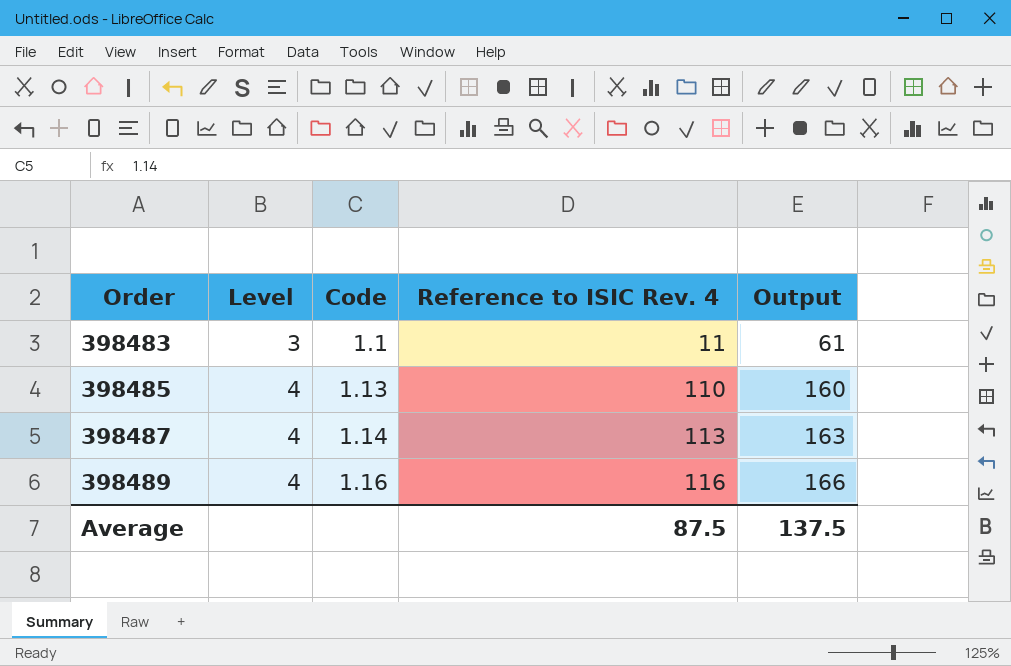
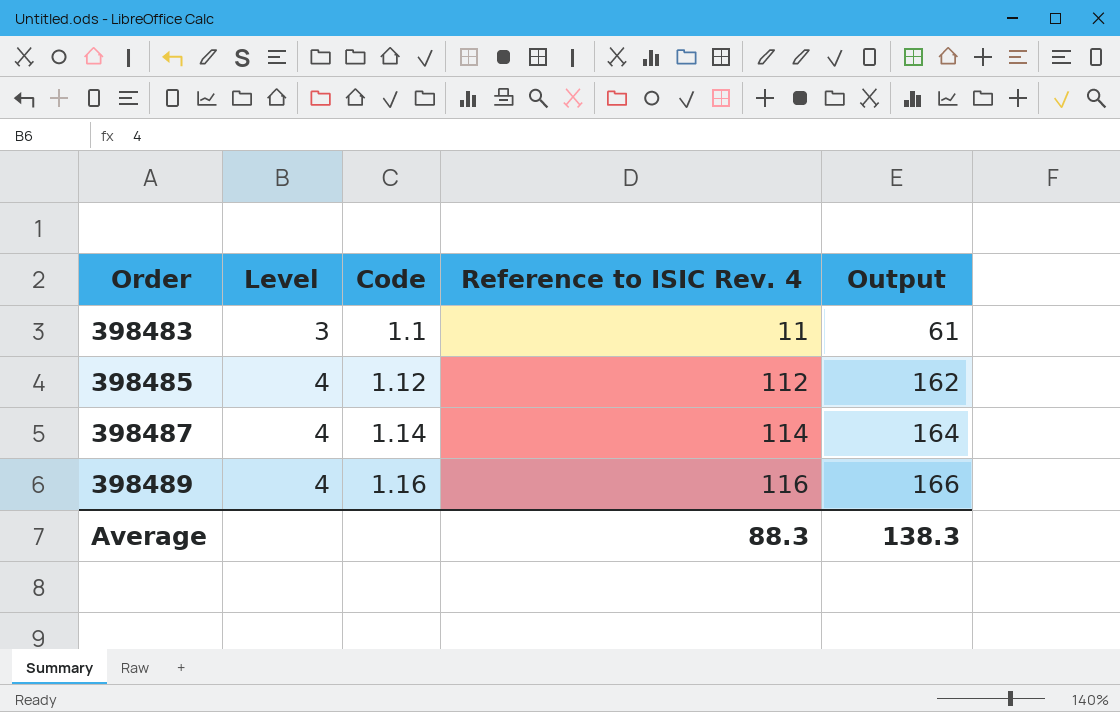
398485 | Code: 1.13 -> 1.12
398485 | Reference to ISIC Rev. 4: 110 -> 112
398485 | Output: 160 -> 162
398487 | Reference to ISIC Rev. 4: 113 -> 114
398487 | Output: 163 -> 164
Average | Reference to ISIC Rev. 4: 87.5 -> 88.3
Average | Output: 137.5 -> 138.3

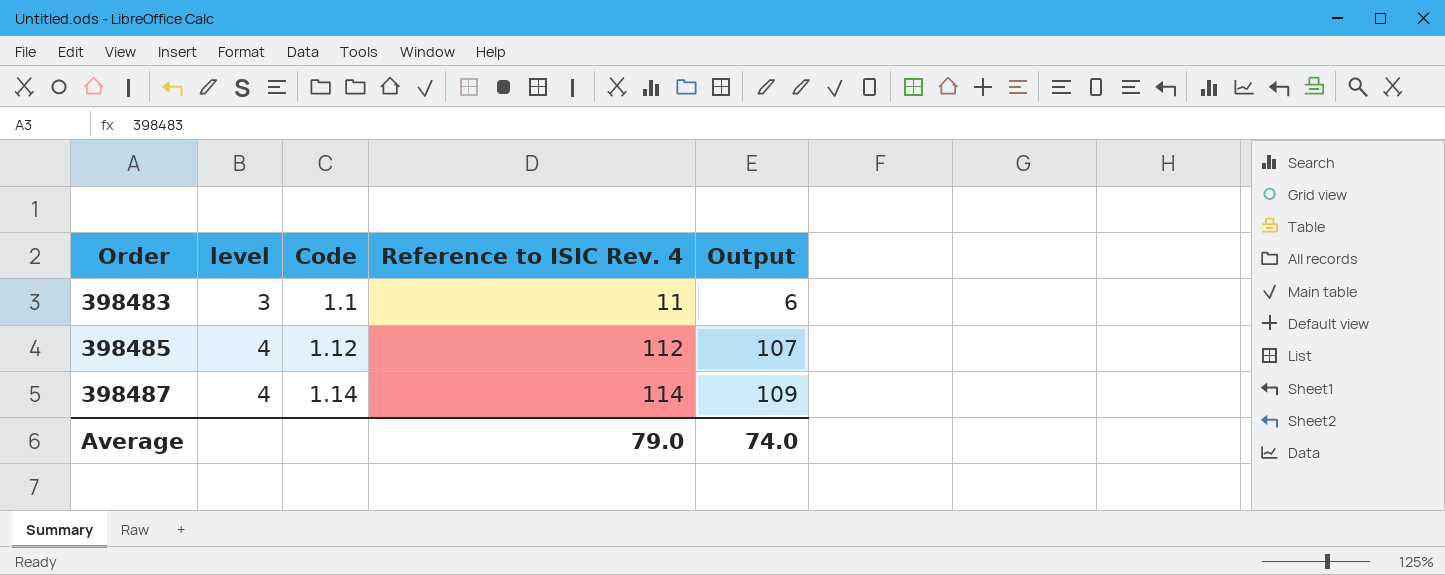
column name: Level -> level
column Output | formula: [Reference to ISIC Rev. 4] + 50 -> [Reference to ISIC Rev. 4] - 5
row 398489: 4 | 1.16 | 116 | 166 -> none
Average | Reference to ISIC Rev. 4: 88.3 -> 79.0
Average | Output: 138.3 -> 74.0

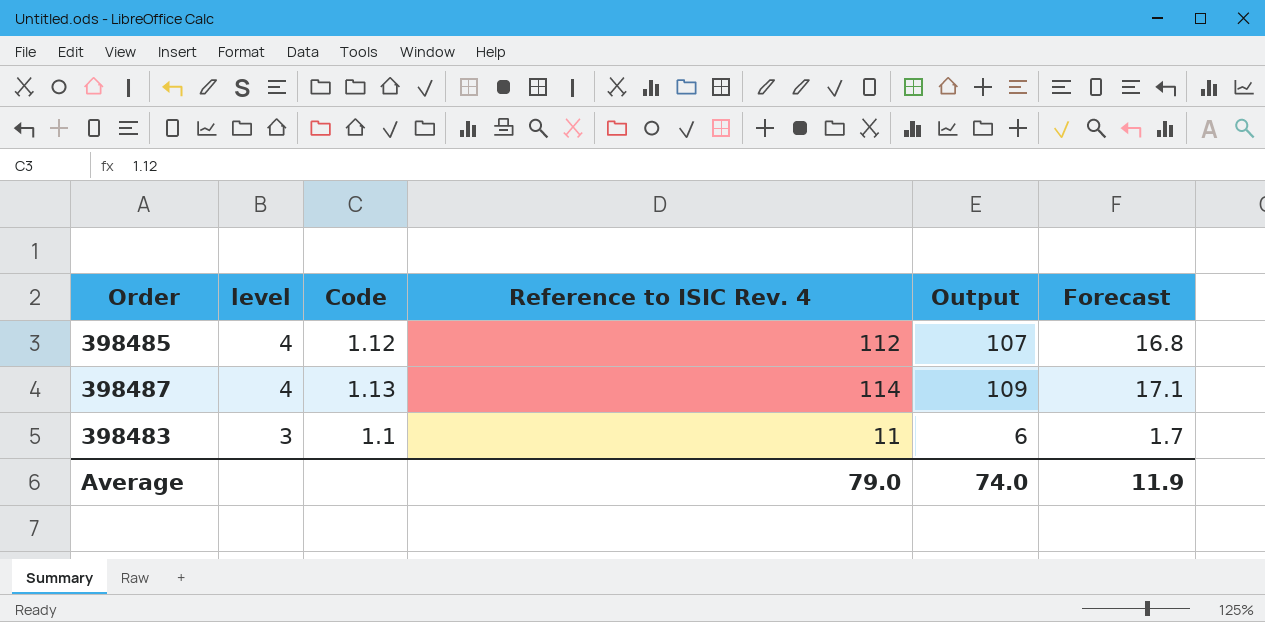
row order: Order ascending -> level descending
column Forecast | formula: none -> [Reference to ISIC Rev. 4] * 0.15
398487 | Code: 1.14 -> 1.13

